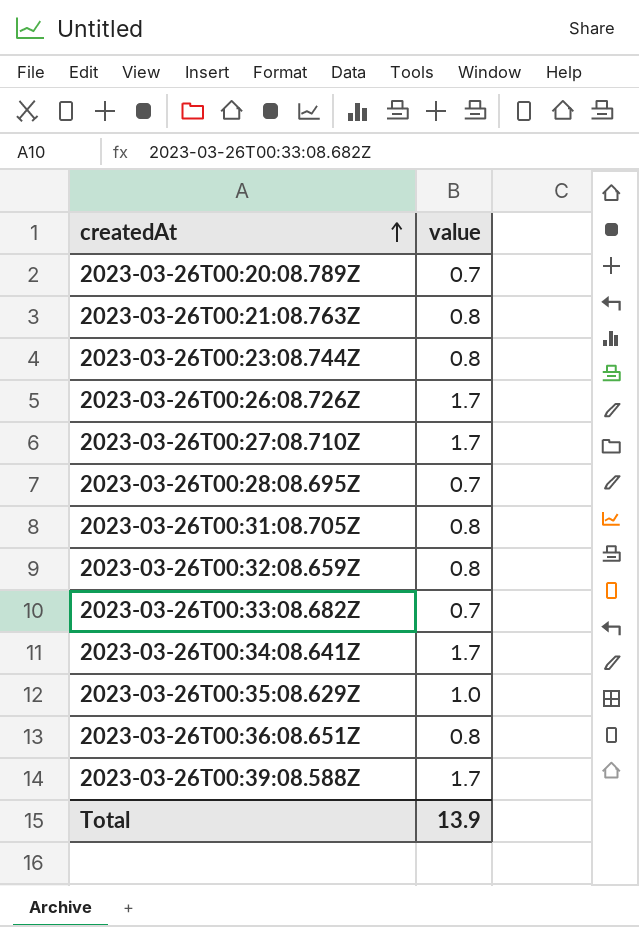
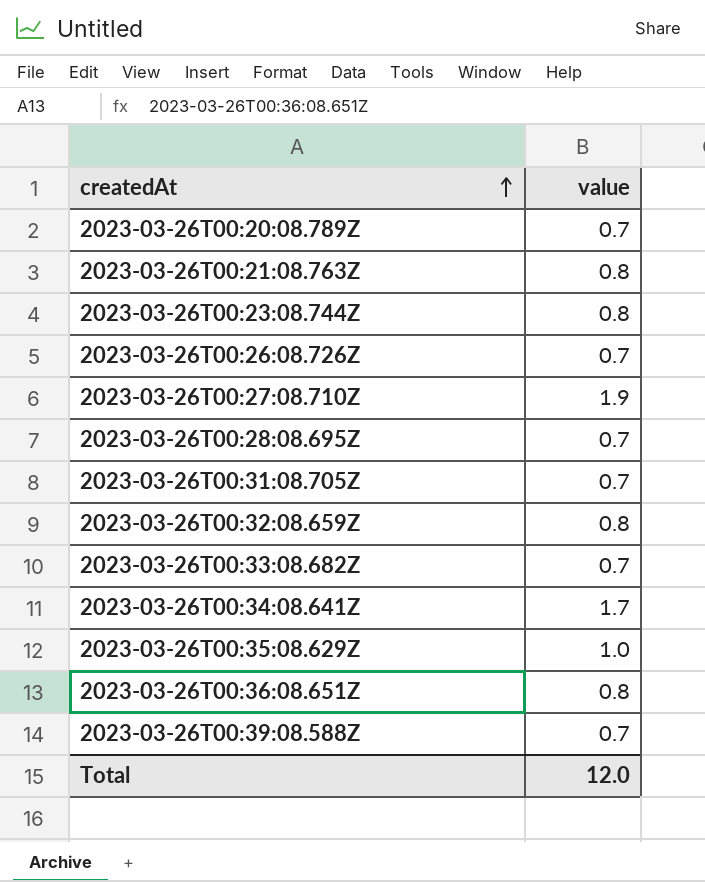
2023-03-26T00:26:08.726Z | value: 1.7 -> 0.7
2023-03-26T00:27:08.710Z | value: 1.7 -> 1.9
2023-03-26T00:31:08.705Z | value: 0.8 -> 0.7
2023-03-26T00:39:08.588Z | value: 1.7 -> 0.7
Total | value: 13.9 -> 12.0

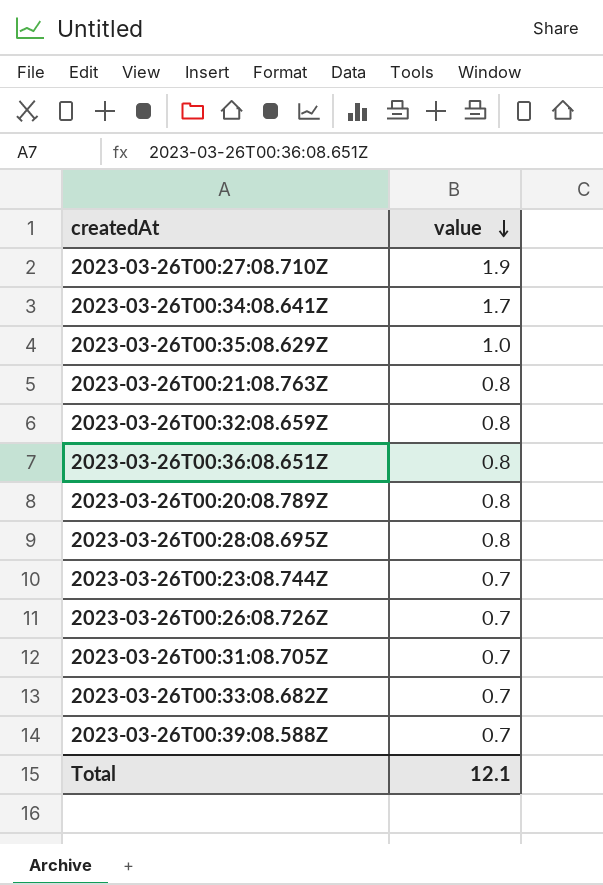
row order: createdAt ascending -> value descending
2023-03-26T00:20:08.789Z | value: 0.7 -> 0.8
2023-03-26T00:28:08.695Z | value: 0.7 -> 0.8
2023-03-26T00:23:08.744Z | value: 0.8 -> 0.7
Total | value: 12.0 -> 12.1

